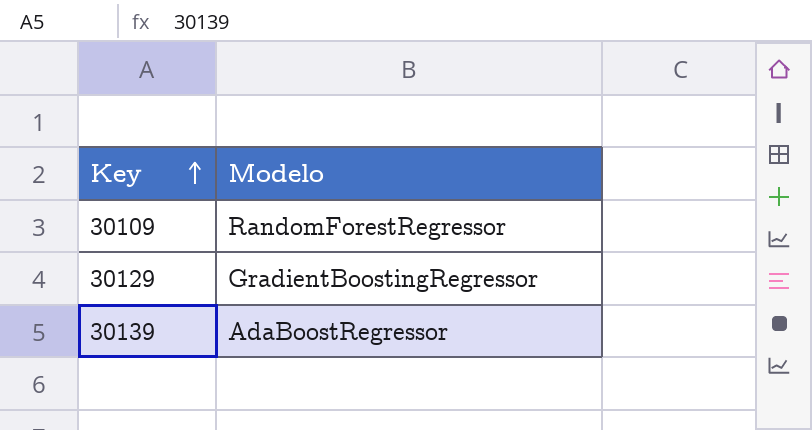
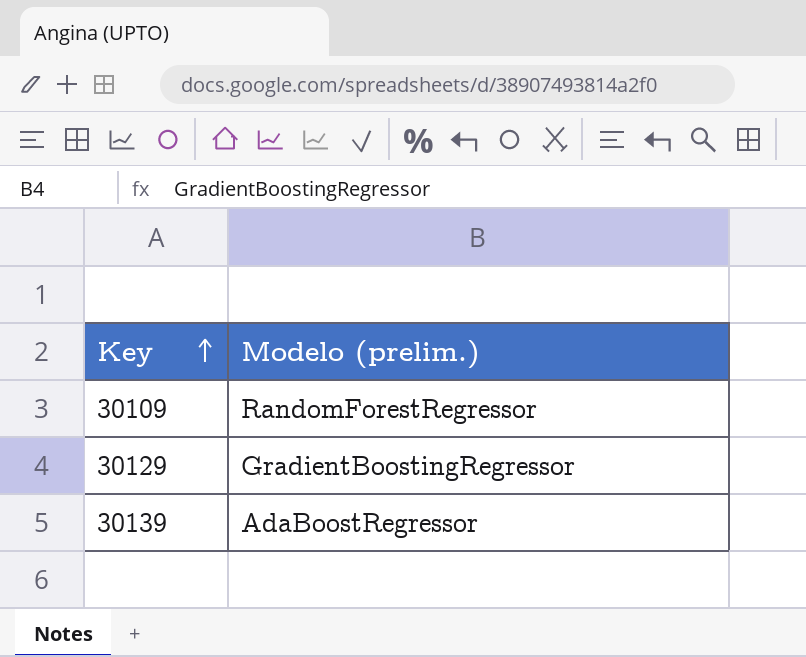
column name: Modelo -> Modelo (prelim.)

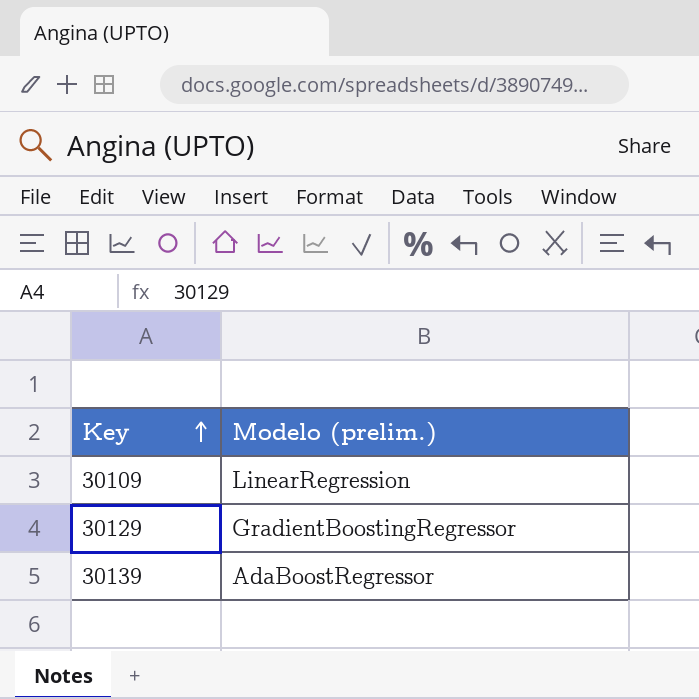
30109 | Modelo (prelim.): RandomForestRegressor -> LinearRegression

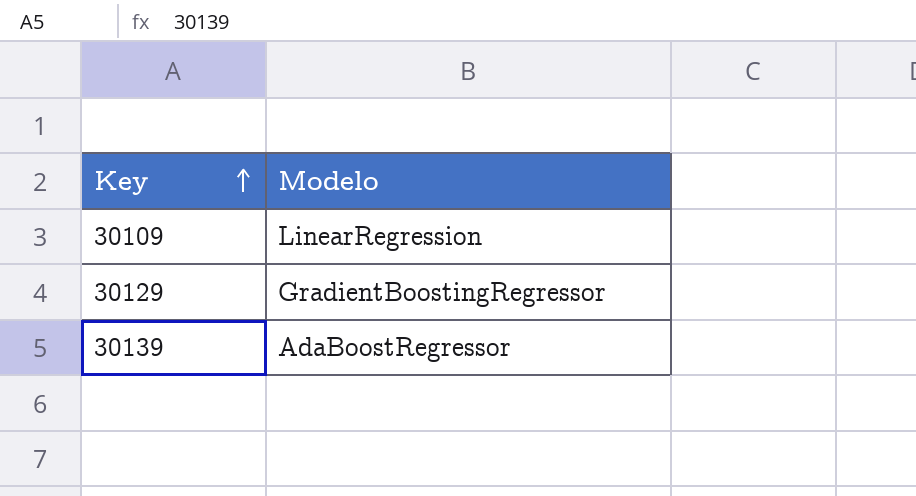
column name: Modelo (prelim.) -> Modelo

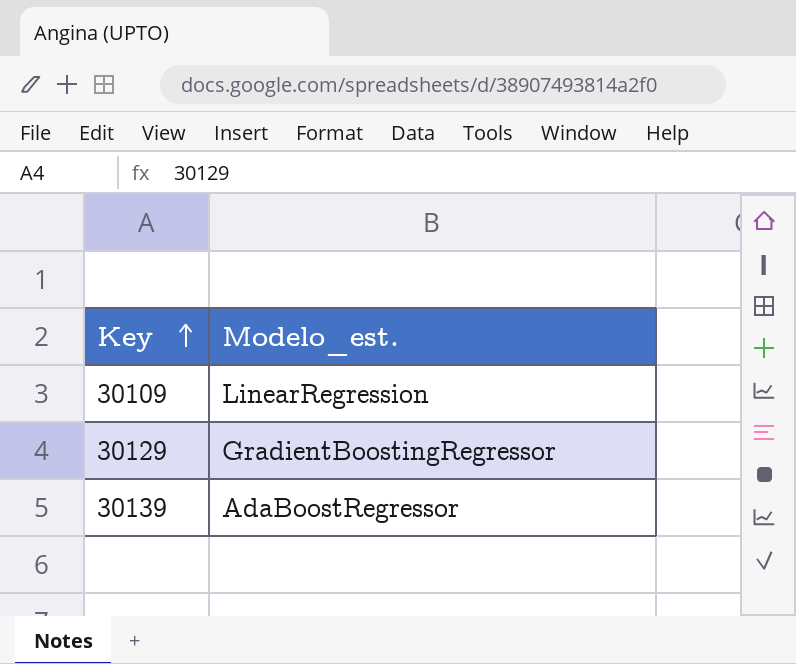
column name: Modelo -> Modelo_est.

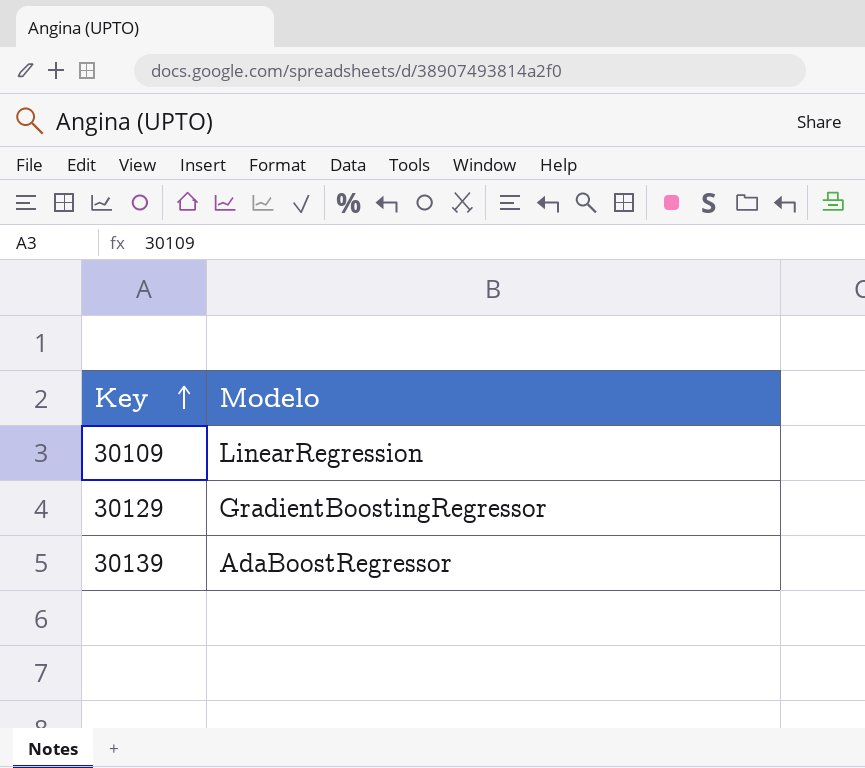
column name: Modelo_est. -> Modelo

